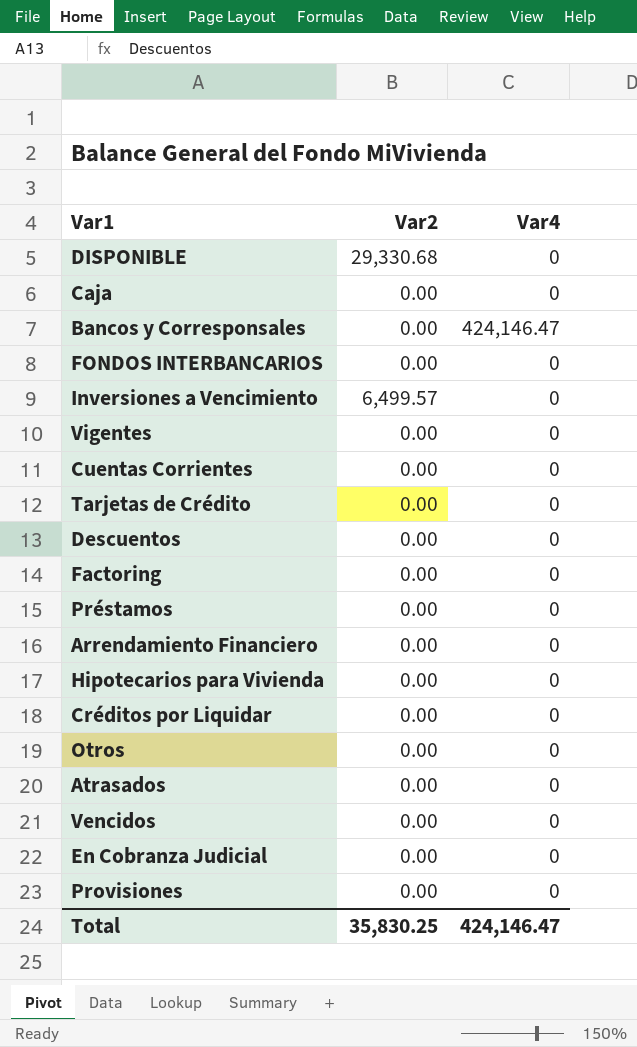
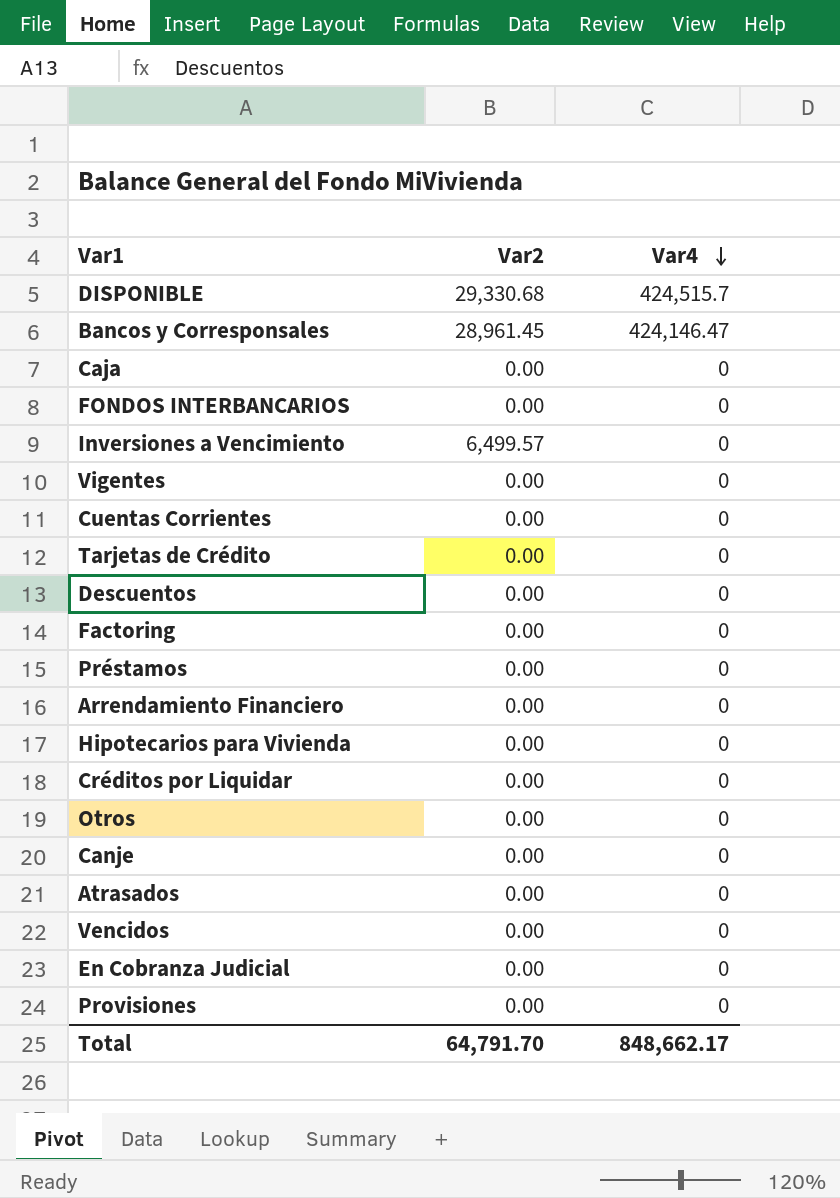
row order: none -> Var4 descending
DISPONIBLE | Var4: 0 -> 424,515.7
Bancos y Corresponsales | Var2: 0.00 -> 28,961.45
row Canje: none -> 0.00 | 0
Total | Var2: 35,830.25 -> 64,791.70
Total | Var4: 424,146.47 -> 848,662.17

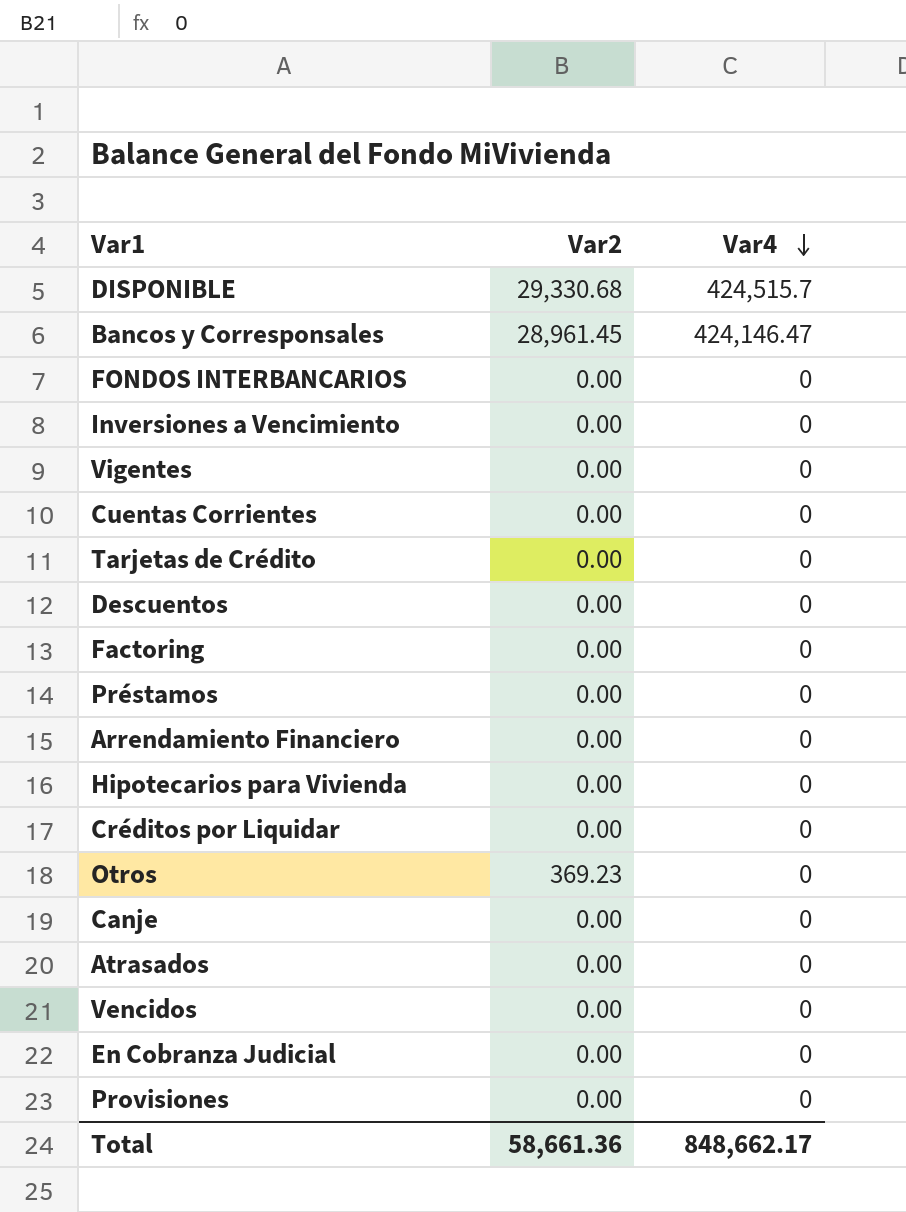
row Caja: 0.00 | 0 -> none
Inversiones a Vencimiento | Var2: 6,499.57 -> 0.00
Otros | Var2: 0.00 -> 369.23
Total | Var2: 64,791.70 -> 58,661.36

